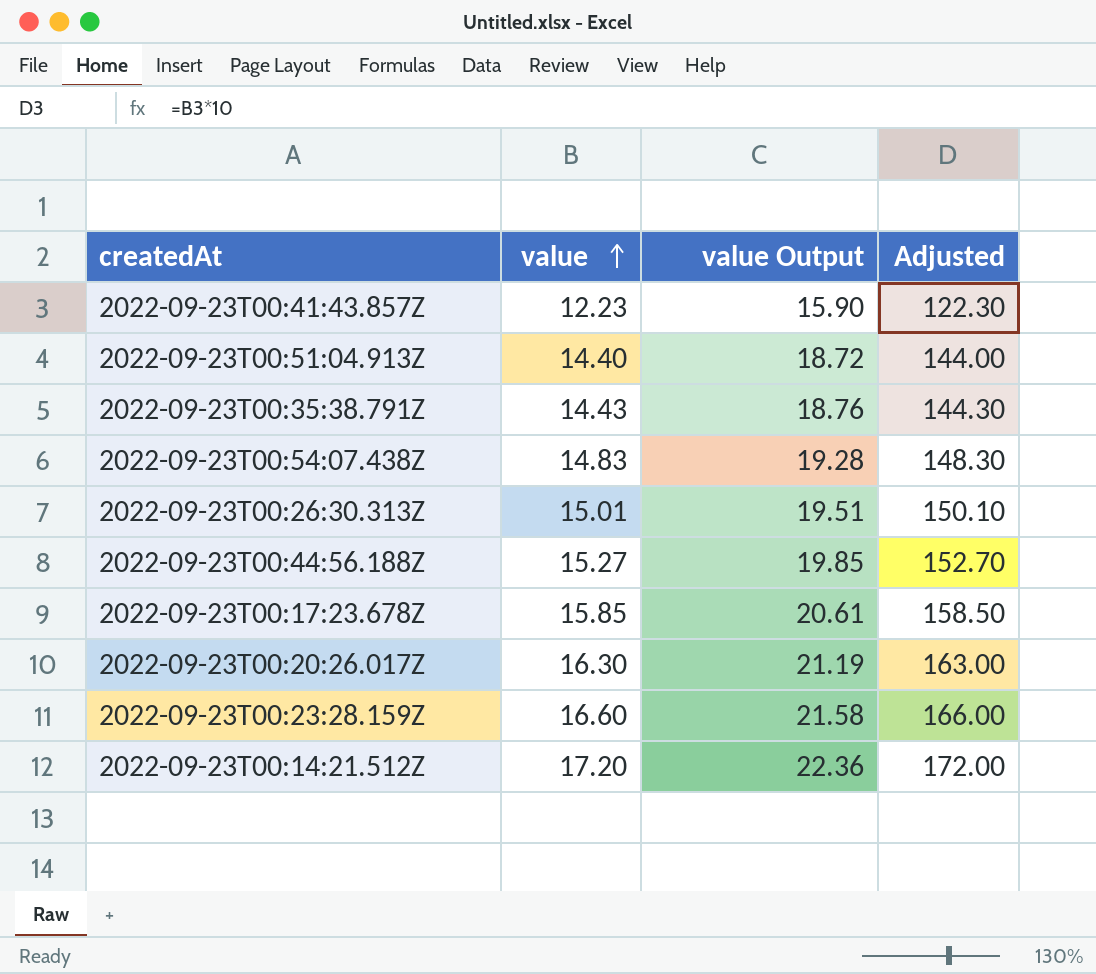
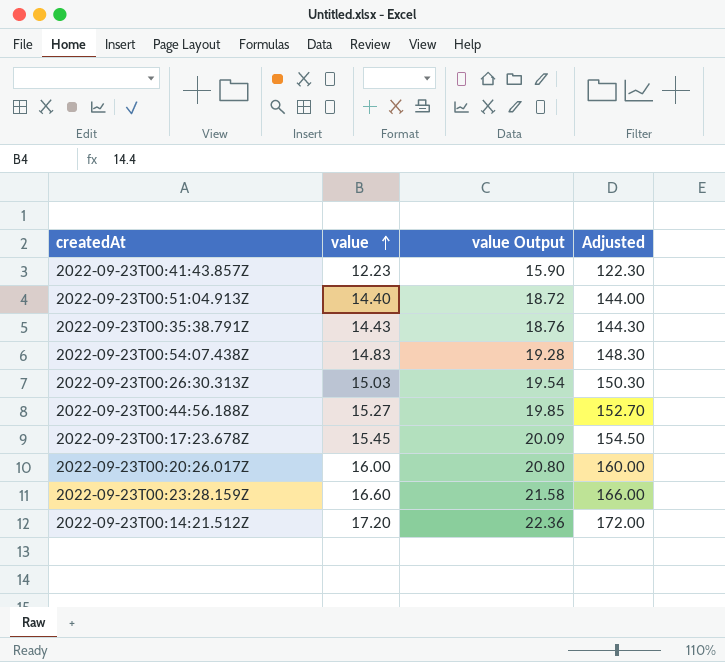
2022-09-23T00:26:30.313Z | value: 15.01 -> 15.03
2022-09-23T00:26:30.313Z | value Output: 19.51 -> 19.54
2022-09-23T00:26:30.313Z | Adjusted: 150.10 -> 150.30
2022-09-23T00:17:23.678Z | value: 15.85 -> 15.45
2022-09-23T00:17:23.678Z | value Output: 20.61 -> 20.09
2022-09-23T00:17:23.678Z | Adjusted: 158.50 -> 154.50
2022-09-23T00:20:26.017Z | value: 16.30 -> 16.00
2022-09-23T00:20:26.017Z | value Output: 21.19 -> 20.80
2022-09-23T00:20:26.017Z | Adjusted: 163.00 -> 160.00

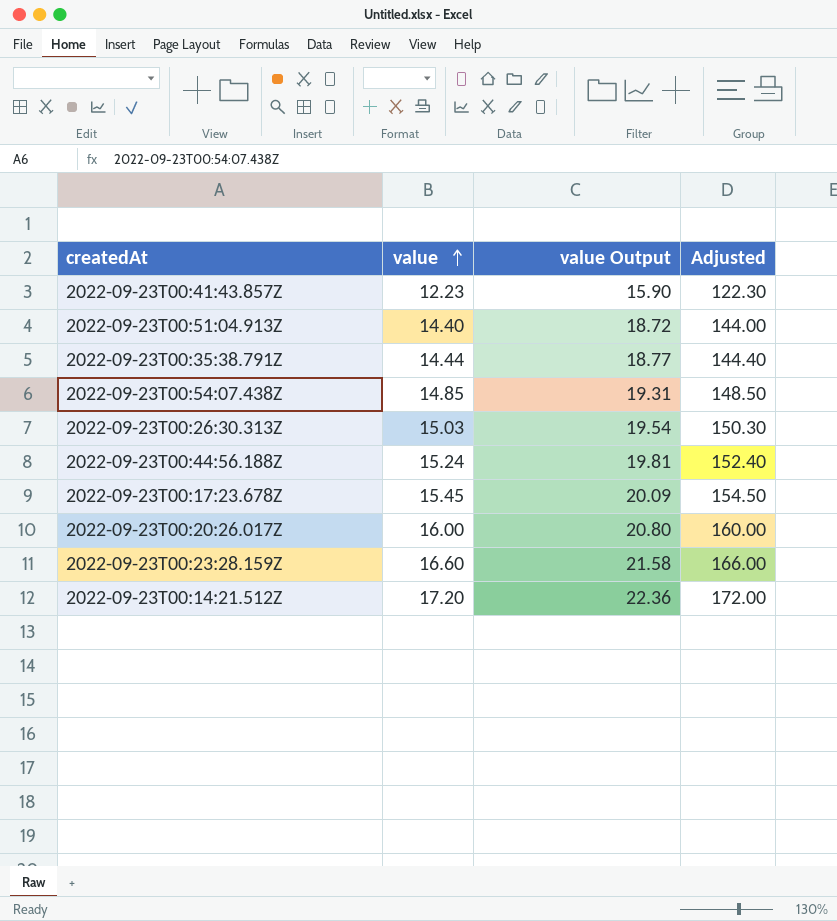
2022-09-23T00:35:38.791Z | value: 14.43 -> 14.44
2022-09-23T00:35:38.791Z | value Output: 18.76 -> 18.77
2022-09-23T00:35:38.791Z | Adjusted: 144.30 -> 144.40
2022-09-23T00:54:07.438Z | value: 14.83 -> 14.85
2022-09-23T00:54:07.438Z | value Output: 19.28 -> 19.31
2022-09-23T00:54:07.438Z | Adjusted: 148.30 -> 148.50
2022-09-23T00:44:56.188Z | value: 15.27 -> 15.24
2022-09-23T00:44:56.188Z | value Output: 19.85 -> 19.81
2022-09-23T00:44:56.188Z | Adjusted: 152.70 -> 152.40

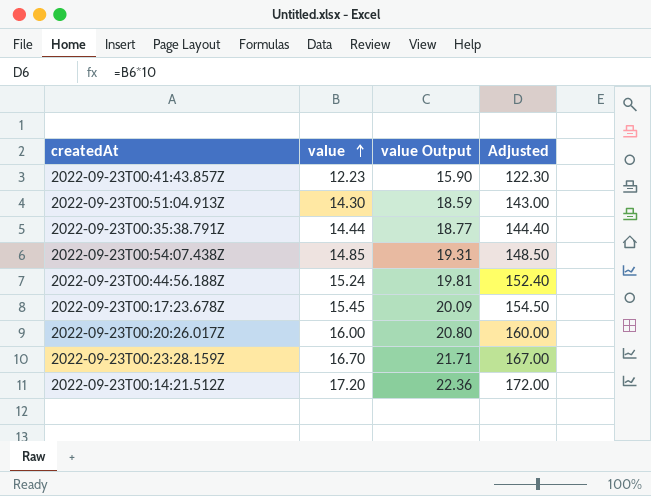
row 2022-09-23T00:26:30.313Z: 15.03 | 19.54 | 150.30 -> none
2022-09-23T00:51:04.913Z | value: 14.40 -> 14.30
2022-09-23T00:51:04.913Z | value Output: 18.72 -> 18.59
2022-09-23T00:51:04.913Z | Adjusted: 144.00 -> 143.00
2022-09-23T00:23:28.159Z | value: 16.60 -> 16.70
2022-09-23T00:23:28.159Z | value Output: 21.58 -> 21.71
2022-09-23T00:23:28.159Z | Adjusted: 166.00 -> 167.00

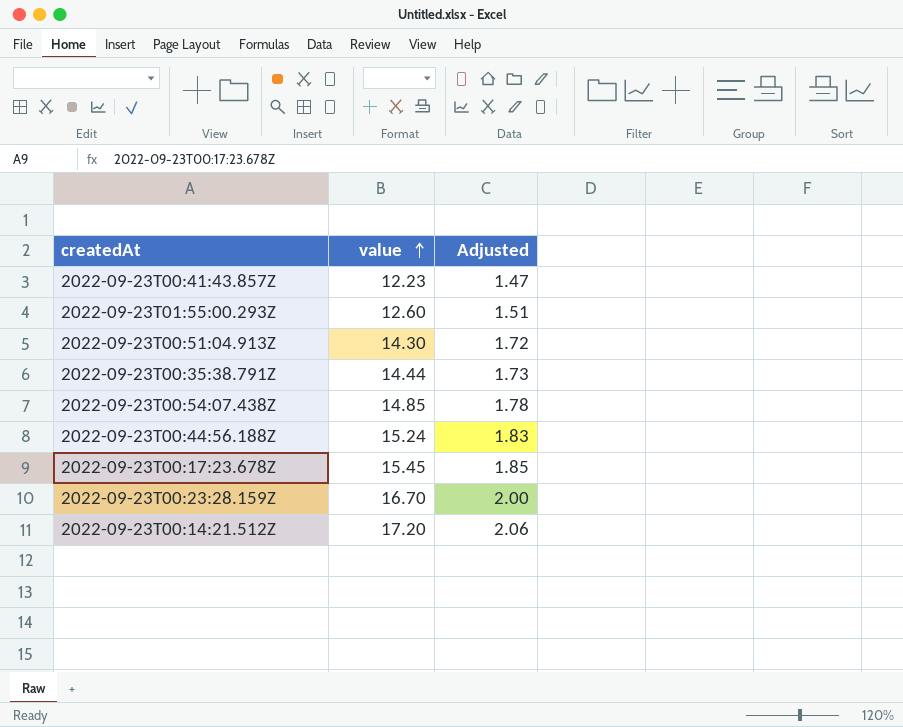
column value Output | formula: [value] * 1.3 -> none
column Adjusted | formula: [value] * 10 -> [value] * 0.12
row 2022-09-23T00:20:26.017Z: 16.00 | 20.80 | 160.00 -> none
row 2022-09-23T01:55:00.293Z: none -> 12.60 | 1.51

